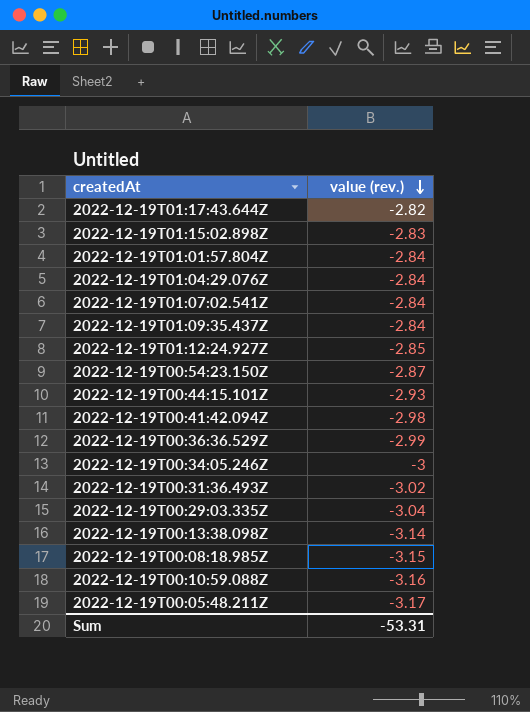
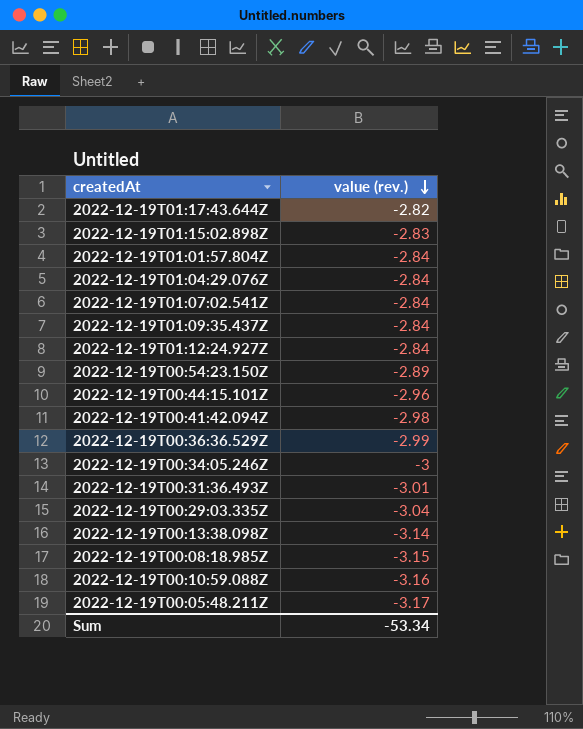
2022-12-19T01:12:24.927Z | value (rev.): -2.85 -> -2.84
2022-12-19T00:54:23.150Z | value (rev.): -2.87 -> -2.89
2022-12-19T00:44:15.101Z | value (rev.): -2.93 -> -2.96
2022-12-19T00:31:36.493Z | value (rev.): -3.02 -> -3.01
Sum | value (rev.): -53.31 -> -53.34

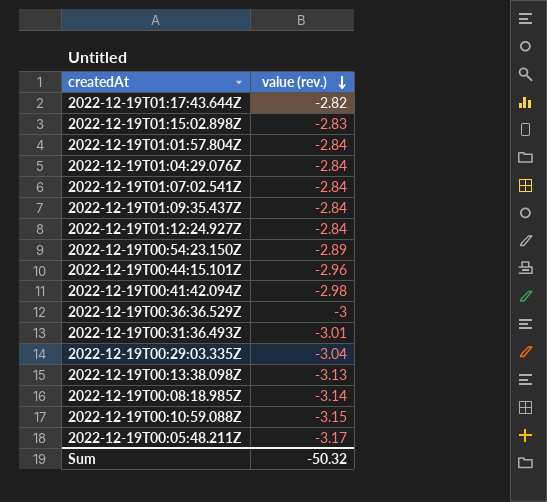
row 2022-12-19T00:34:05.246Z: -3 -> none
2022-12-19T00:36:36.529Z | value (rev.): -2.99 -> -3
2022-12-19T00:13:38.098Z | value (rev.): -3.14 -> -3.13
2022-12-19T00:08:18.985Z | value (rev.): -3.15 -> -3.14
2022-12-19T00:10:59.088Z | value (rev.): -3.16 -> -3.15
Sum | value (rev.): -53.34 -> -50.32

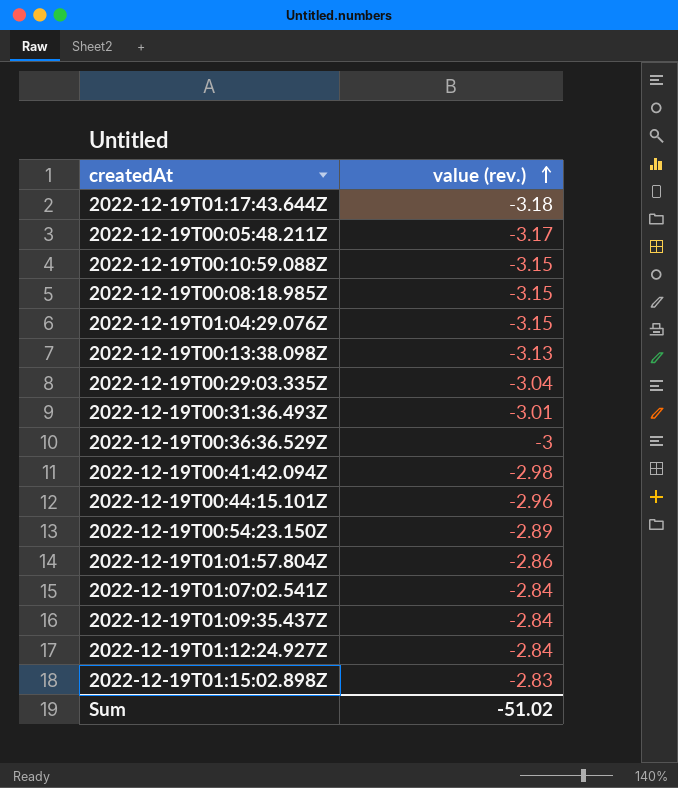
row order: value (rev.) descending -> value (rev.) ascending
2022-12-19T01:17:43.644Z | value (rev.): -2.82 -> -3.18
2022-12-19T00:08:18.985Z | value (rev.): -3.14 -> -3.15
2022-12-19T01:04:29.076Z | value (rev.): -2.84 -> -3.15
2022-12-19T01:01:57.804Z | value (rev.): -2.84 -> -2.86
Sum | value (rev.): -50.32 -> -51.02

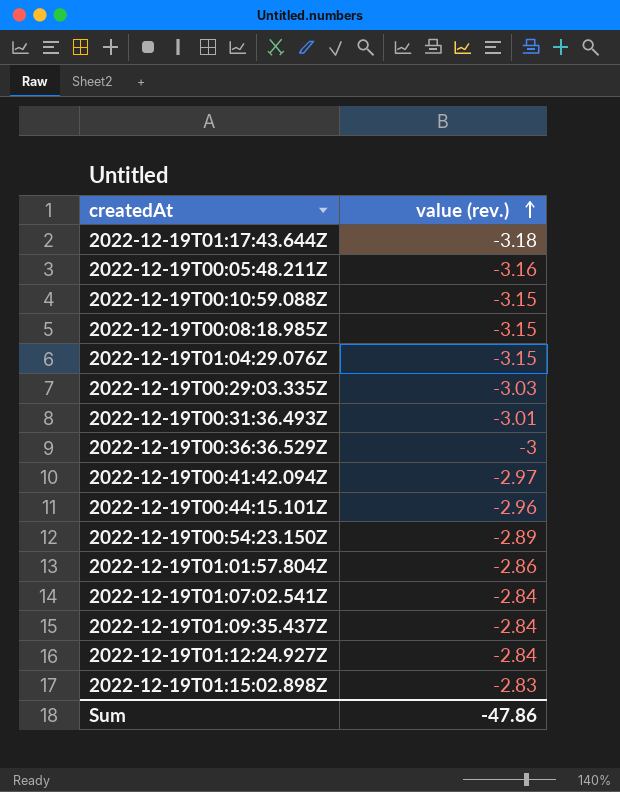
row 2022-12-19T00:13:38.098Z: -3.13 -> none
2022-12-19T00:05:48.211Z | value (rev.): -3.17 -> -3.16
2022-12-19T00:29:03.335Z | value (rev.): -3.04 -> -3.03
2022-12-19T00:41:42.094Z | value (rev.): -2.98 -> -2.97
Sum | value (rev.): -51.02 -> -47.86

